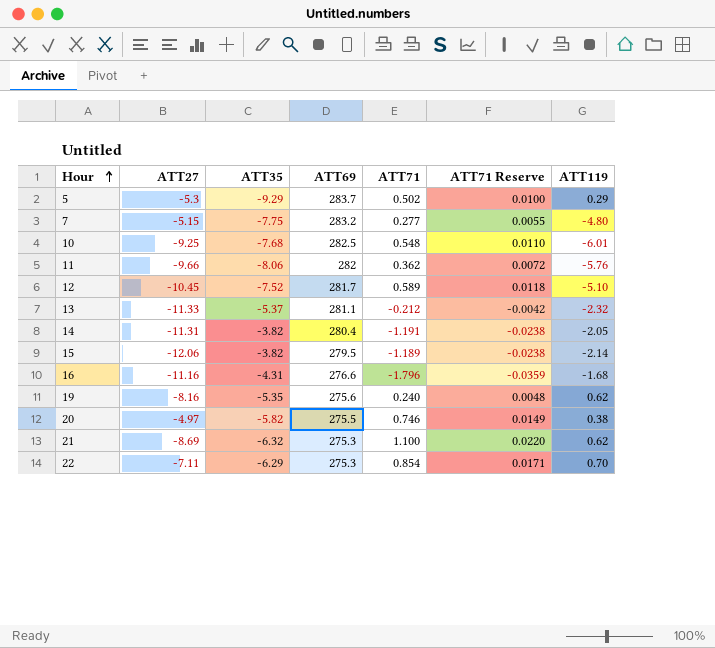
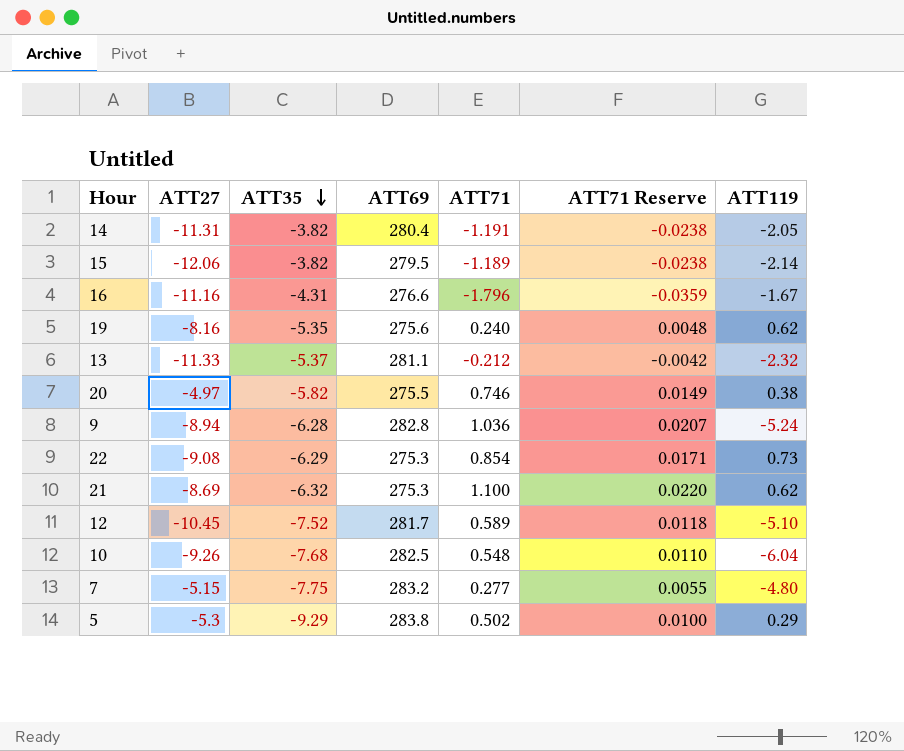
row order: Hour ascending -> ATT35 descending
row 11: -9.66 | -8.06 | 282 | 0.362 | 0.0072 | -5.76 -> none
16 | ATT119: -1.68 -> -1.67
row 9: none -> -8.94 | -6.28 | 282.8 | 1.036 | 0.0207 | -5.24
22 | ATT27: -7.11 -> -9.08
22 | ATT119: 0.70 -> 0.73
10 | ATT27: -9.25 -> -9.26
10 | ATT119: -6.01 -> -6.04
5 | ATT69: 283.7 -> 283.8

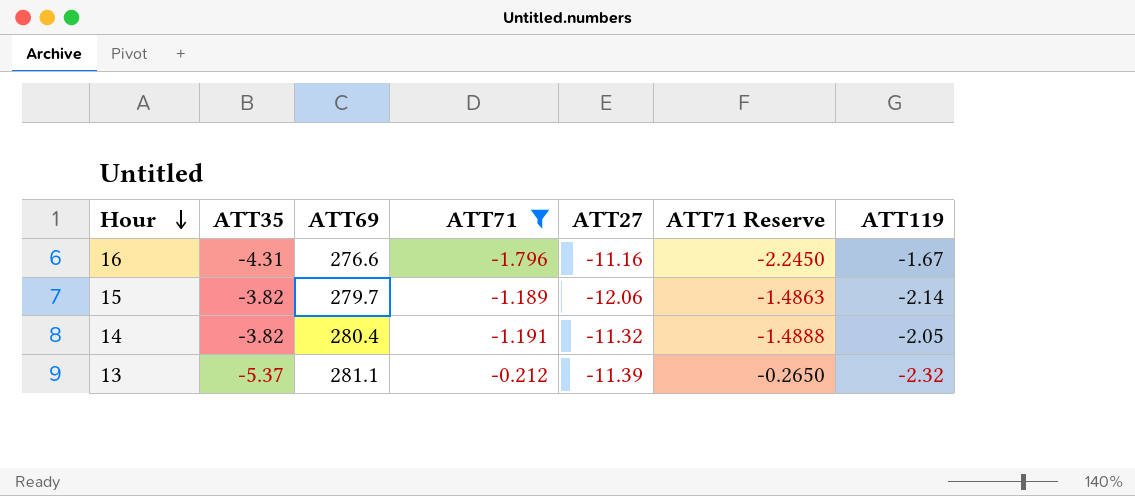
filter: none -> ATT71 <= -0.212
row order: ATT35 descending -> Hour descending
column ATT27 | position: 2 -> 5
column ATT71 Reserve | formula: [ATT71] * 0.02 -> [ATT71] * 1.25
15 | ATT69: 279.5 -> 279.7
14 | ATT27: -11.31 -> -11.32
13 | ATT27: -11.33 -> -11.39

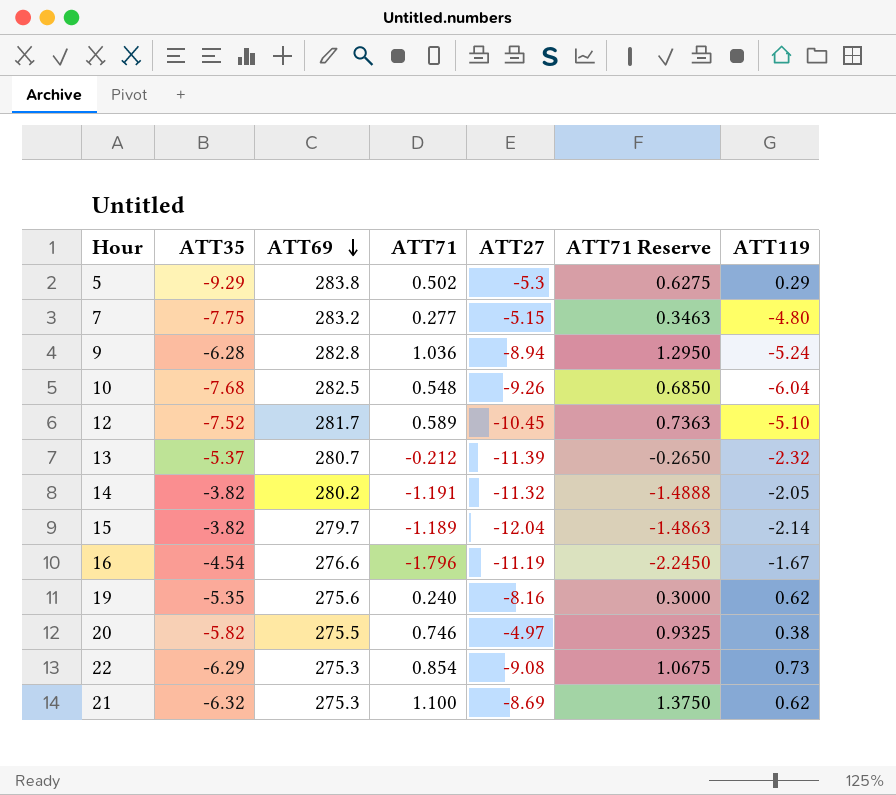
filter: ATT71 <= -0.212 -> none
row order: Hour descending -> ATT69 descending
13 | ATT69: 281.1 -> 280.7
14 | ATT69: 280.4 -> 280.2
15 | ATT27: -12.06 -> -12.04
16 | ATT35: -4.31 -> -4.54
16 | ATT27: -11.16 -> -11.19

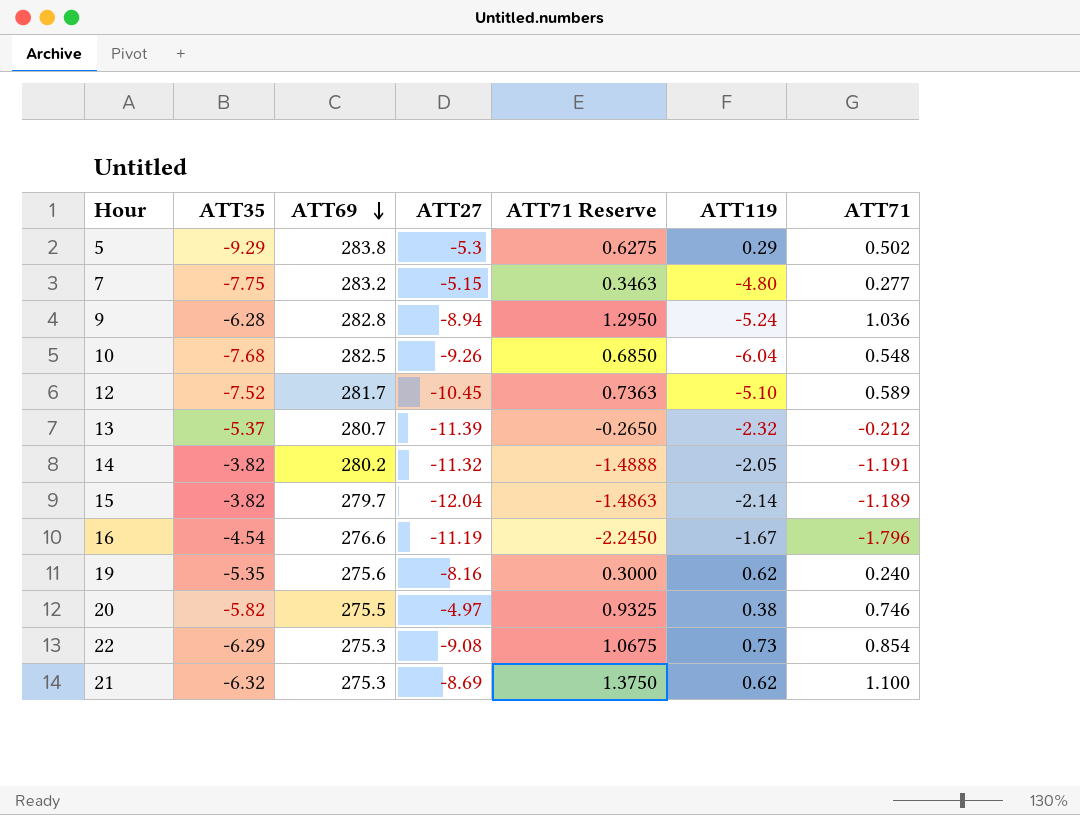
column ATT71 | position: 4 -> 7

